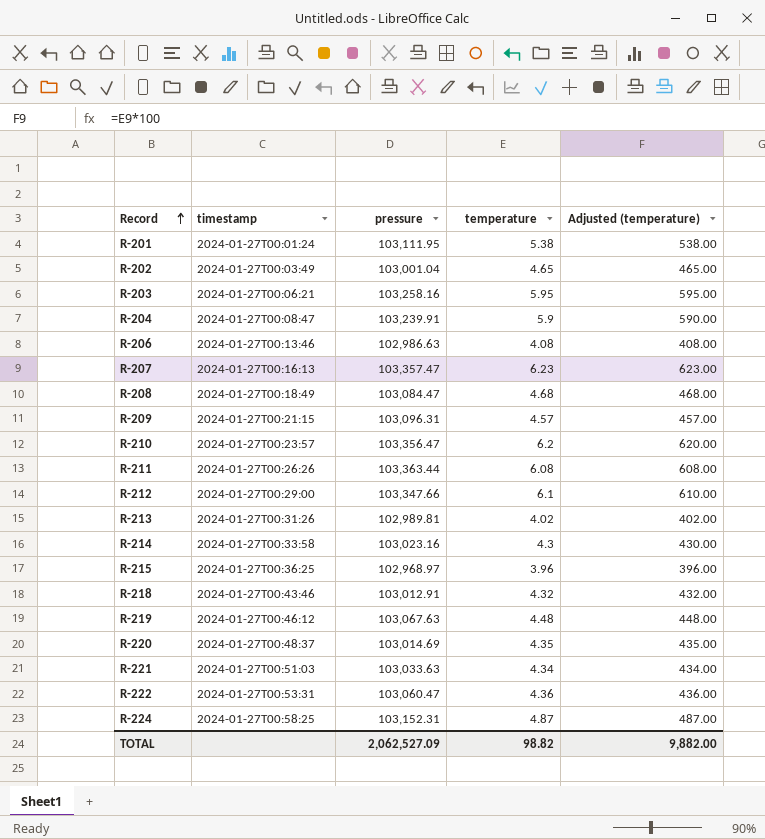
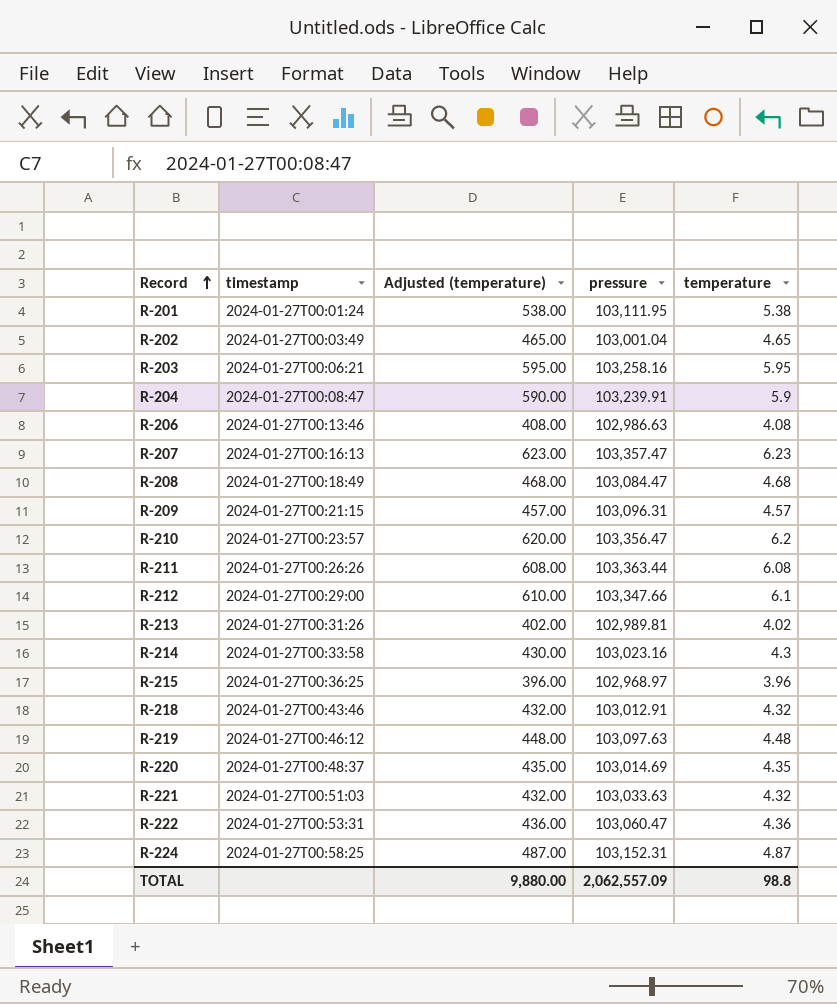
column Adjusted (temperature) | position: 5 -> 3
R-219 | pressure: 103,067.63 -> 103,097.63
R-221 | Adjusted (temperature): 434.00 -> 432.00
R-221 | temperature: 4.34 -> 4.32
TOTAL | Adjusted (temperature): 9,882.00 -> 9,880.00
TOTAL | pressure: 2,062,527.09 -> 2,062,557.09
TOTAL | temperature: 98.82 -> 98.8

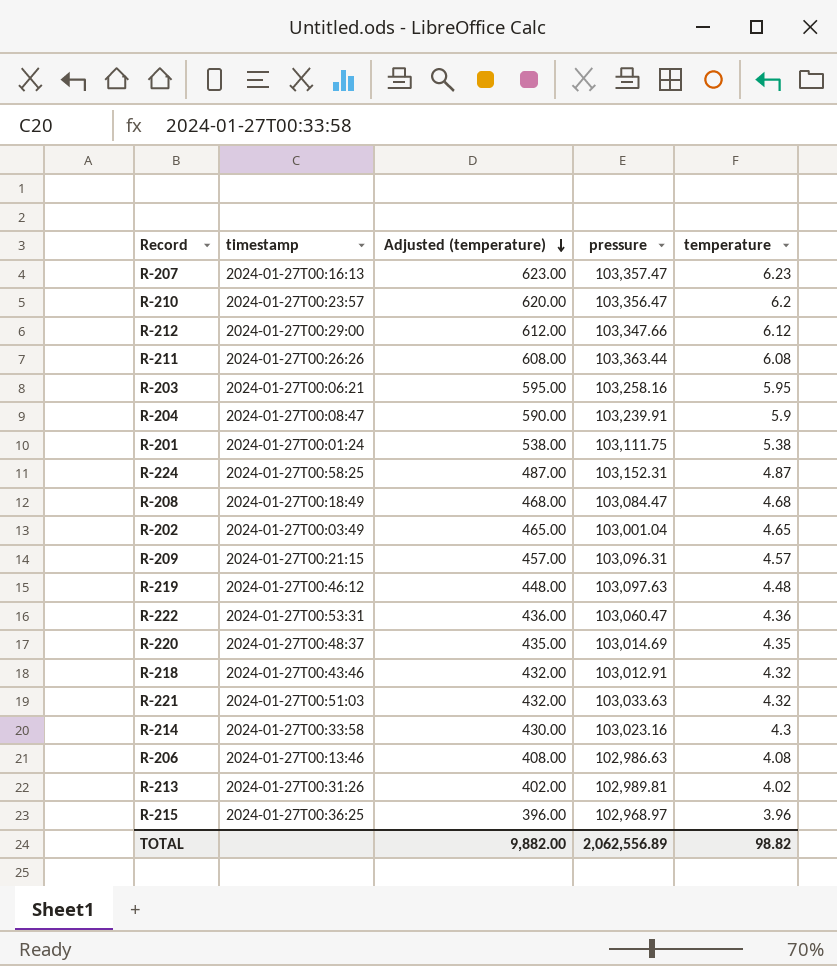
row order: Record ascending -> Adjusted (temperature) descending
R-212 | Adjusted (temperature): 610.00 -> 612.00
R-212 | temperature: 6.1 -> 6.12
R-201 | pressure: 103,111.95 -> 103,111.75
TOTAL | Adjusted (temperature): 9,880.00 -> 9,882.00
TOTAL | pressure: 2,062,557.09 -> 2,062,556.89
TOTAL | temperature: 98.8 -> 98.82

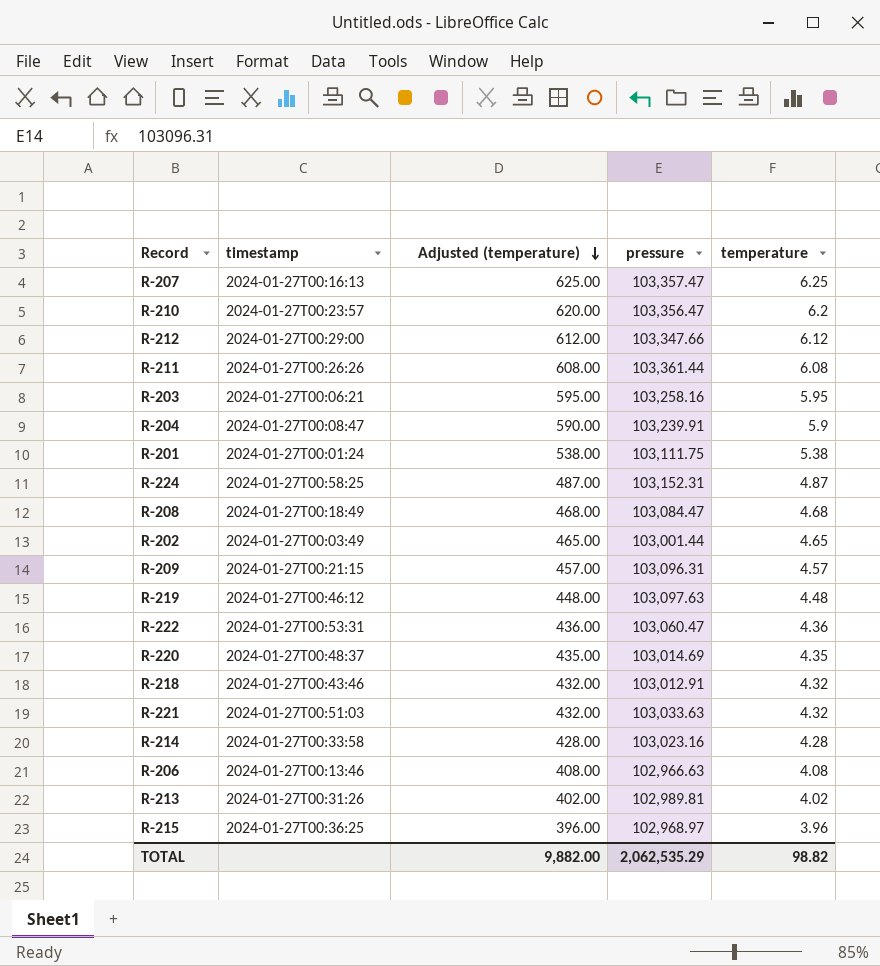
R-207 | Adjusted (temperature): 623.00 -> 625.00
R-207 | temperature: 6.23 -> 6.25
R-211 | pressure: 103,363.44 -> 103,361.44
R-202 | pressure: 103,001.04 -> 103,001.44
R-214 | Adjusted (temperature): 430.00 -> 428.00
R-214 | temperature: 4.3 -> 4.28
R-206 | pressure: 102,986.63 -> 102,966.63
TOTAL | pressure: 2,062,556.89 -> 2,062,535.29

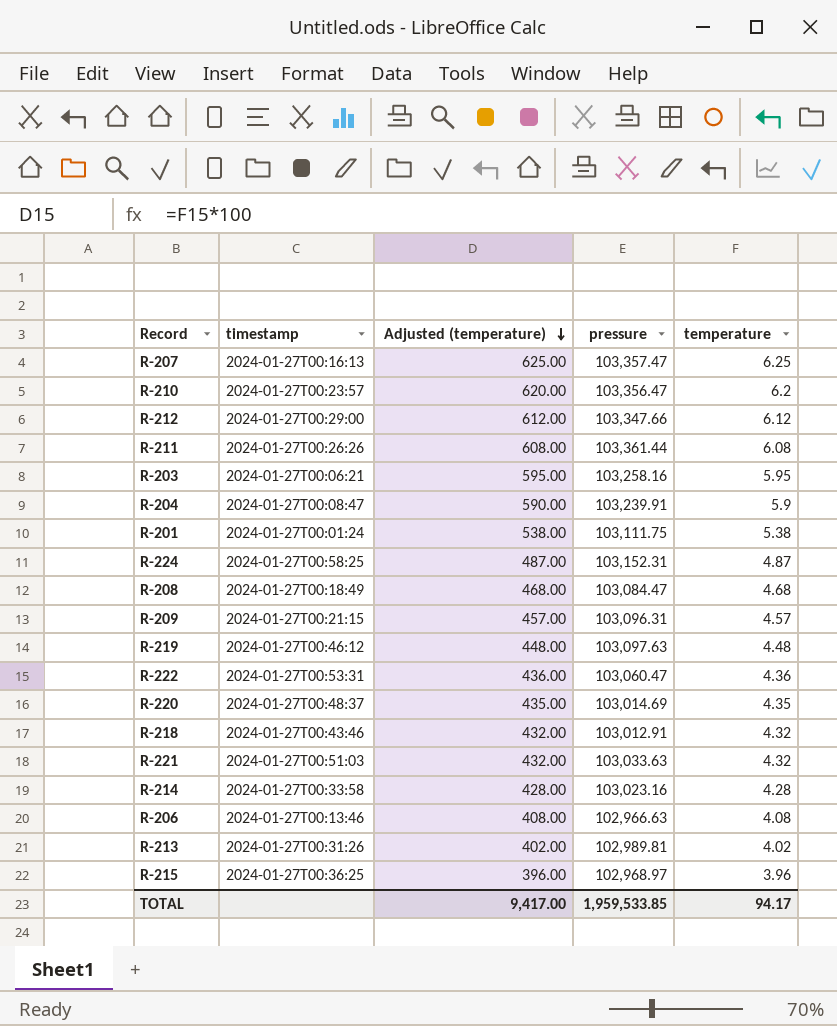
row R-202: 2024-01-27T00:03:49 | 465.00 | 103,001.44 | 4.65 -> none
TOTAL | Adjusted (temperature): 9,882.00 -> 9,417.00
TOTAL | pressure: 2,062,535.29 -> 1,959,533.85
TOTAL | temperature: 98.82 -> 94.17

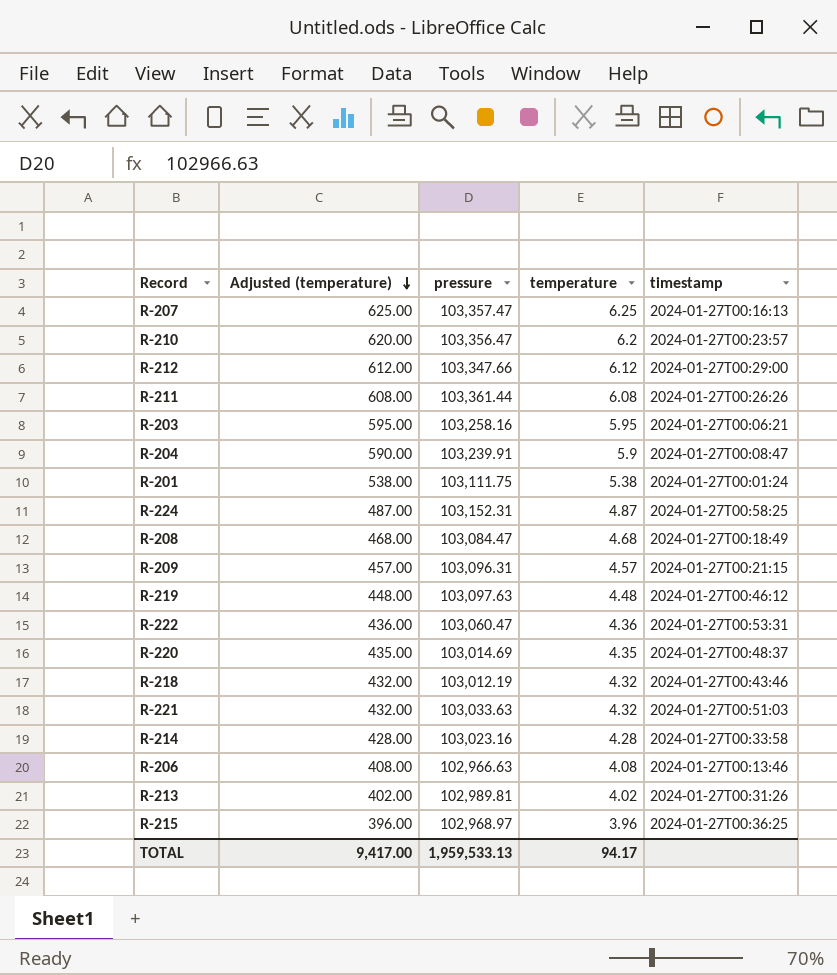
column timestamp | position: 2 -> 5
R-218 | pressure: 103,012.91 -> 103,012.19
TOTAL | pressure: 1,959,533.85 -> 1,959,533.13

